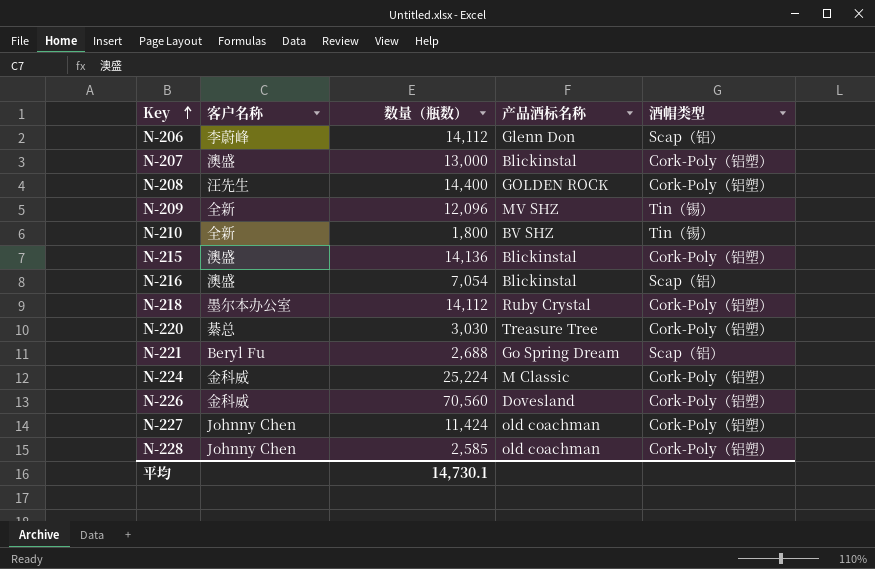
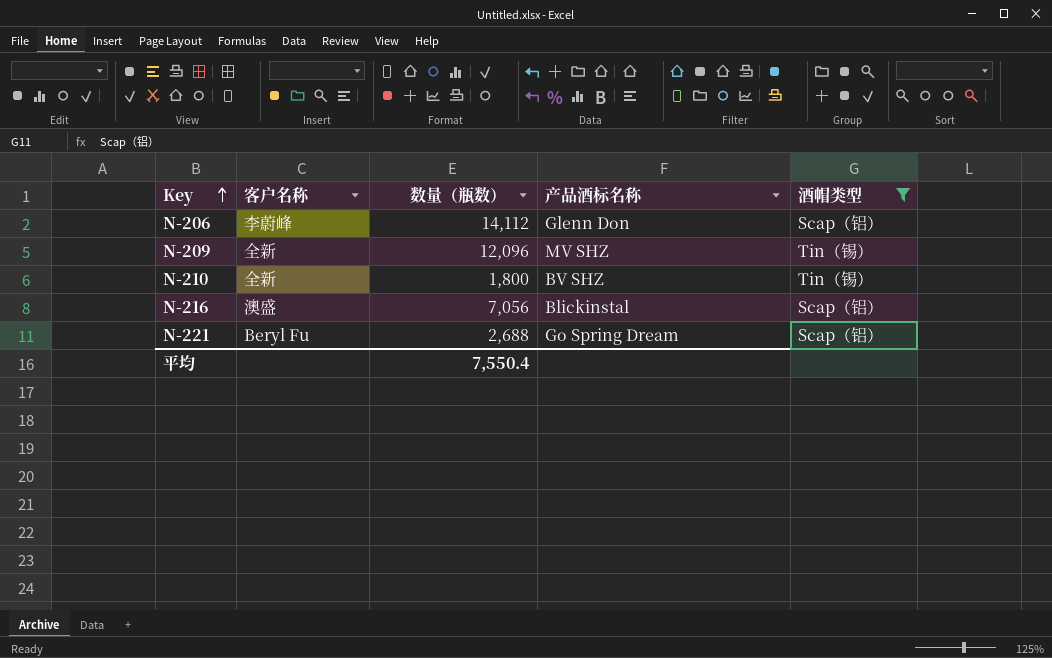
filter: none -> 酒帽类型 != Cork-Poly（铝塑）
N-216 | 数量（瓶数）: 7,054 -> 7,056
平均 | 数量（瓶数）: 14,730.1 -> 7,550.4

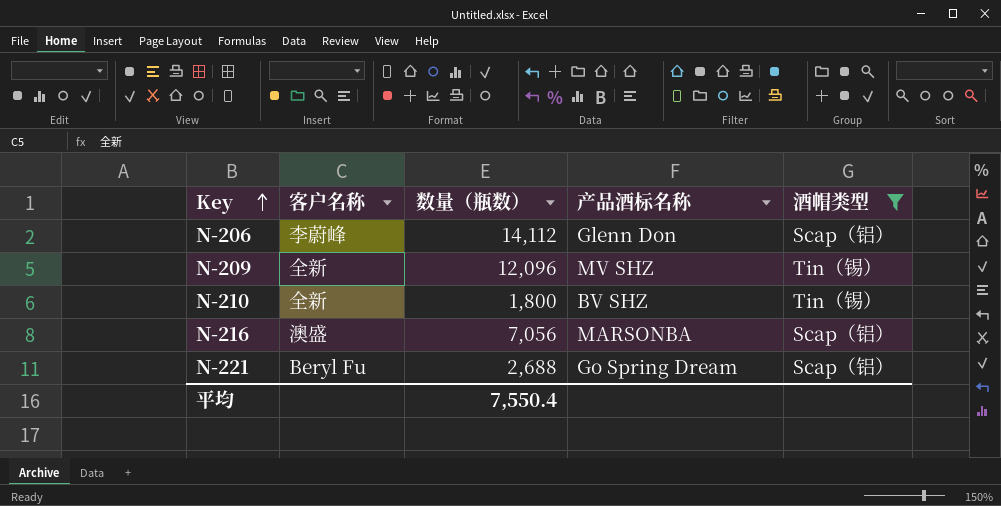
N-216 | 产品酒标名称: Blickinstal -> MARSONBA

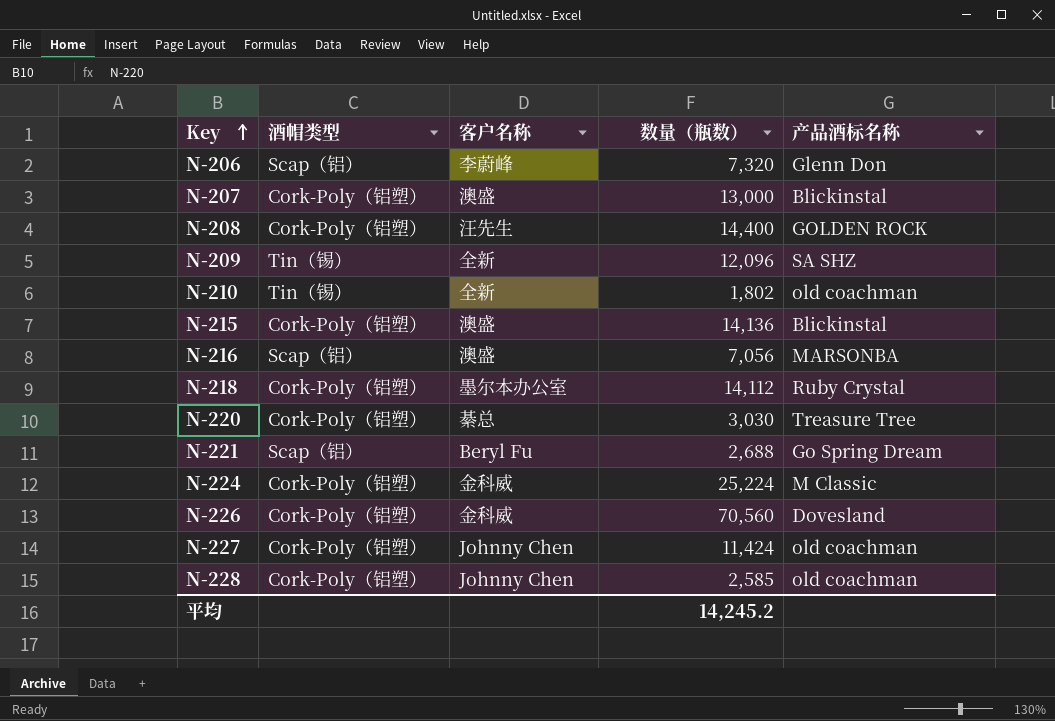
filter: 酒帽类型 != Cork-Poly（铝塑） -> none
column 酒帽类型 | position: 5 -> 2
N-206 | 数量（瓶数）: 14,112 -> 7,320
N-209 | 产品酒标名称: MV SHZ -> SA SHZ
N-210 | 数量（瓶数）: 1,800 -> 1,802
N-210 | 产品酒标名称: BV SHZ -> old coachman
平均 | 数量（瓶数）: 7,550.4 -> 14,245.2

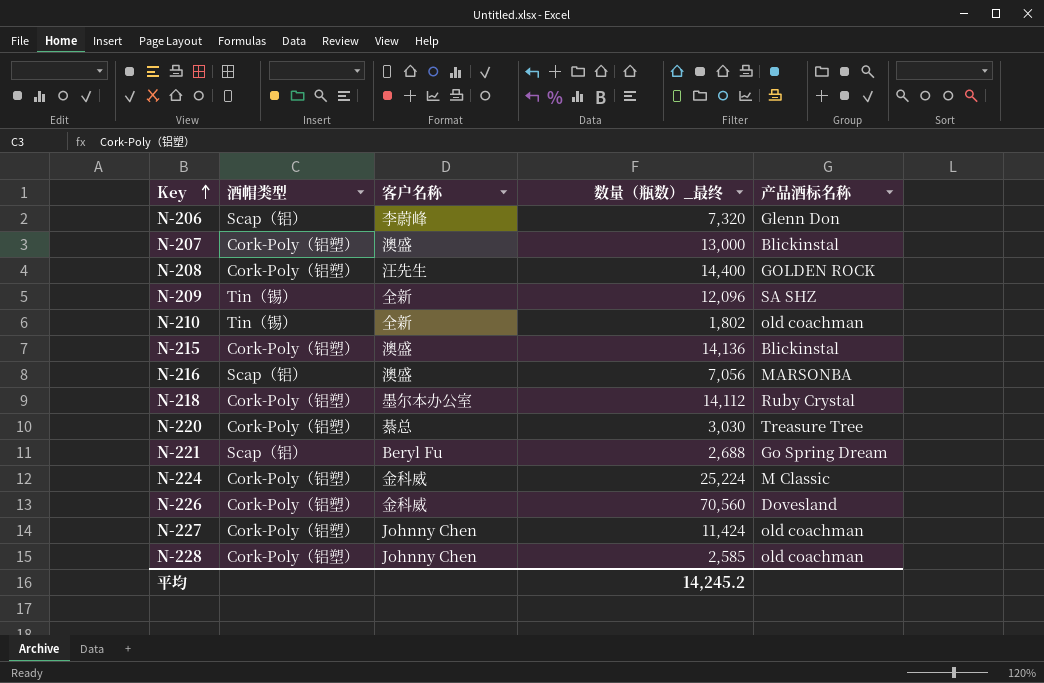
column name: 数量（瓶数） -> 数量（瓶数）_最终

